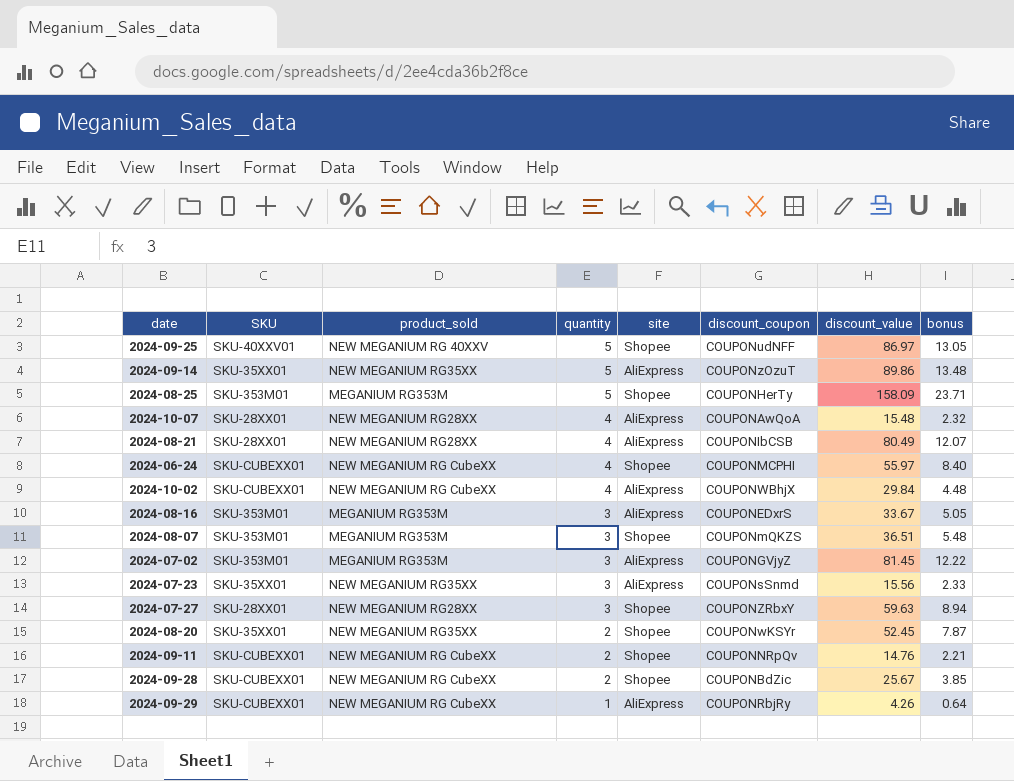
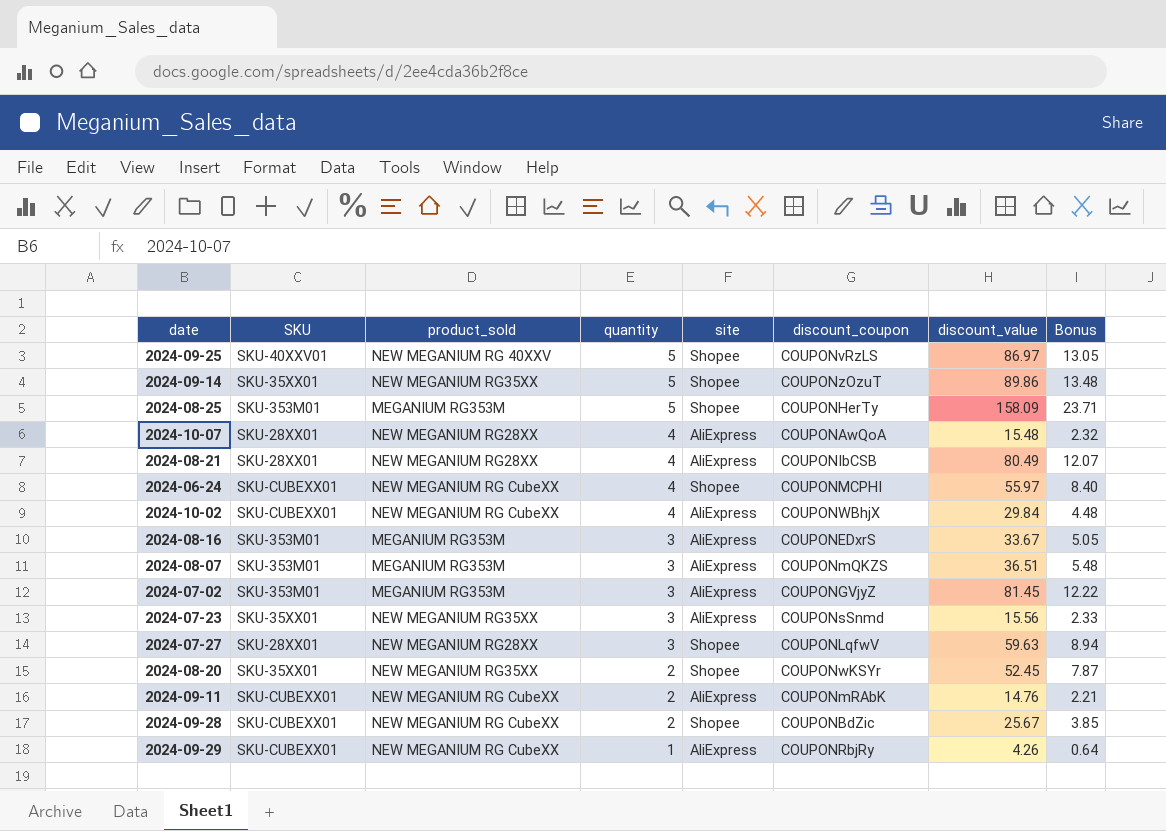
column name: bonus -> Bonus
2024-09-25 | discount_coupon: COUPONudNFF -> COUPONvRzLS
2024-09-14 | site: AliExpress -> Shopee
2024-08-07 | site: Shopee -> AliExpress
2024-07-27 | discount_coupon: COUPONZRbxY -> COUPONLqfwV
2024-09-11 | site: Shopee -> AliExpress
2024-09-11 | discount_coupon: COUPONNRpQv -> COUPONmRAbK

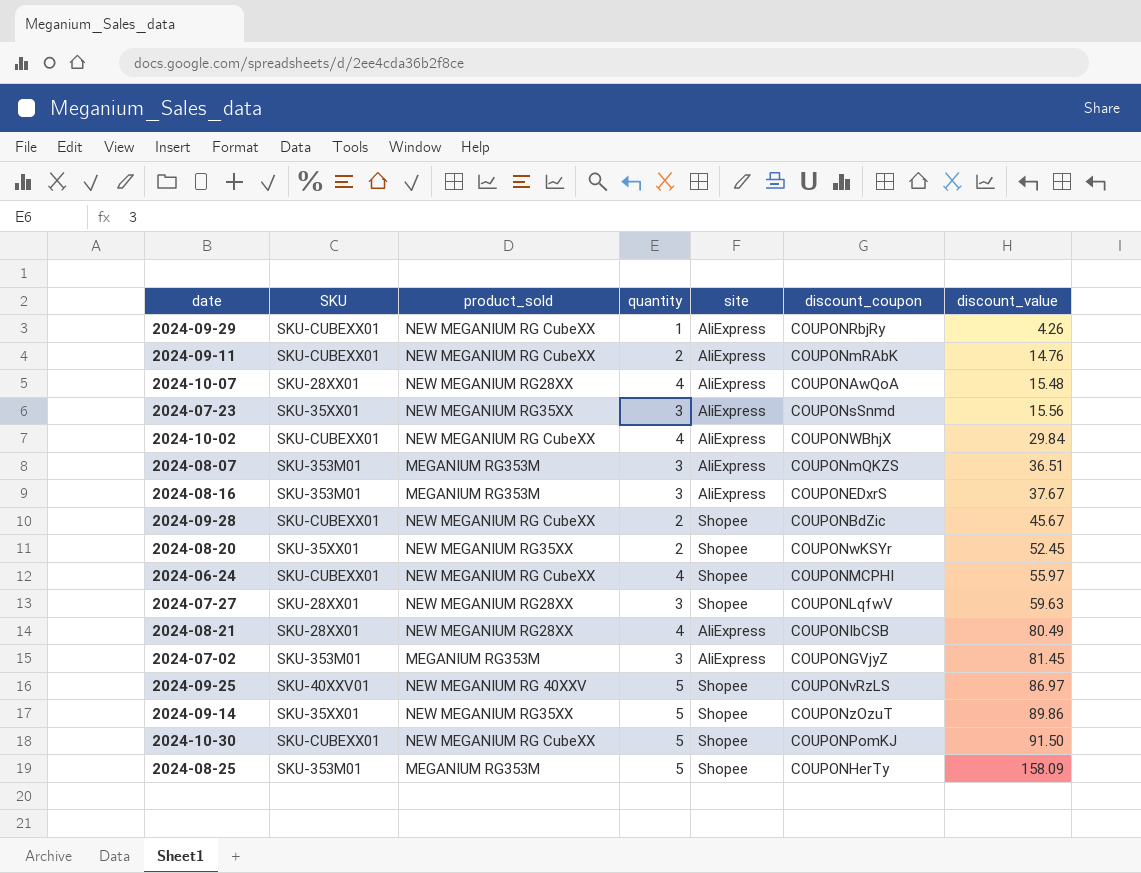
row order: quantity descending -> discount_value ascending
column Bonus | formula: [discount_value] * 0.15 -> none
2024-08-16 | discount_value: 33.67 -> 37.67
2024-09-28 | discount_value: 25.67 -> 45.67
row 2024-10-30: none -> SKU-CUBEXX01 | NEW MEGANIUM RG CubeXX | 5 | Shopee | COUPONPomKJ | 91.50

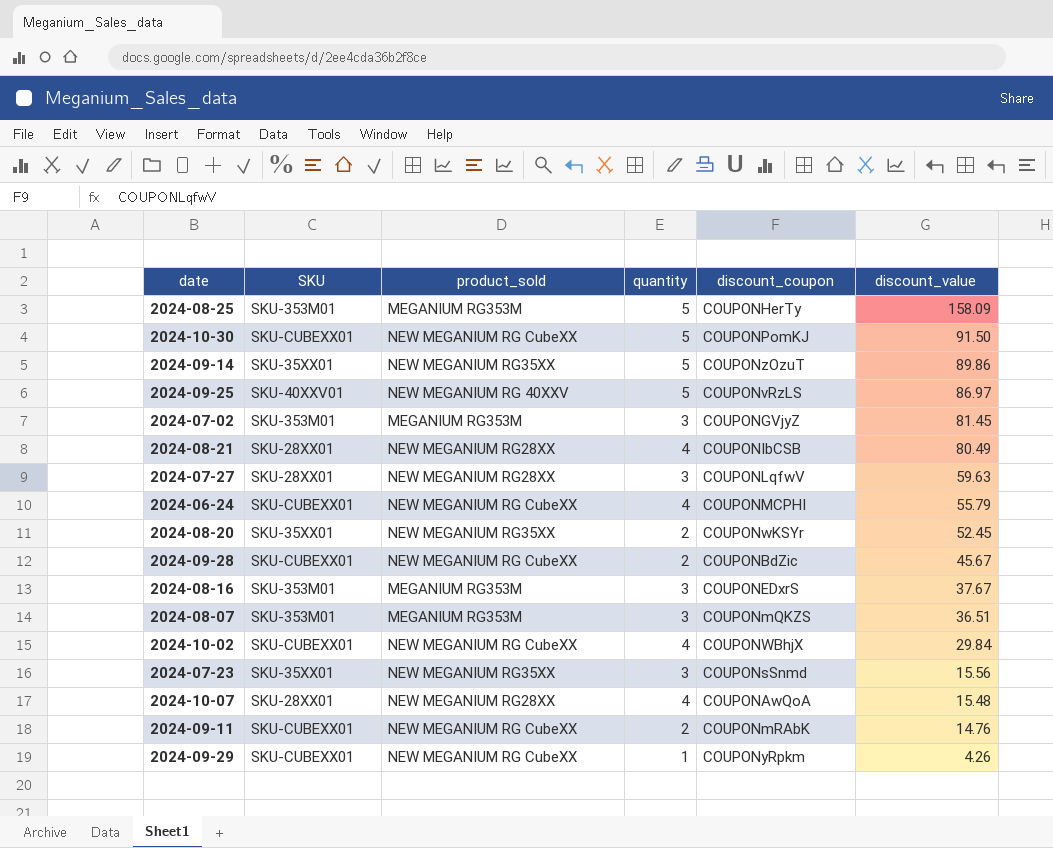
row order: discount_value ascending -> discount_value descending
column site | position: 5 -> none
2024-06-24 | discount_value: 55.97 -> 55.79
2024-09-29 | discount_coupon: COUPONRbjRy -> COUPONyRpkm

